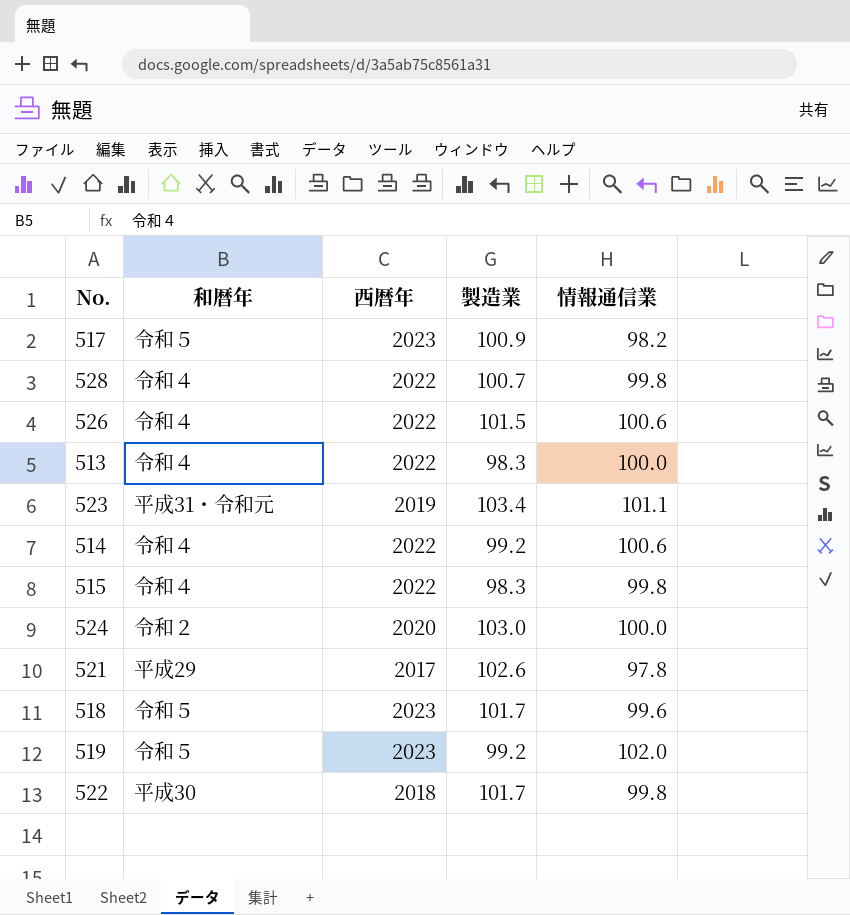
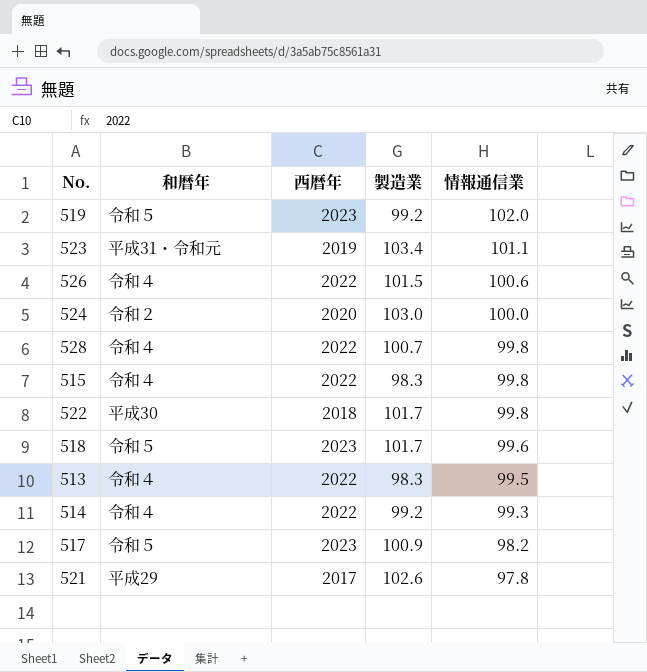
row order: none -> 情報通信業 descending
513 | 情報通信業: 100.0 -> 99.5
514 | 情報通信業: 100.6 -> 99.3

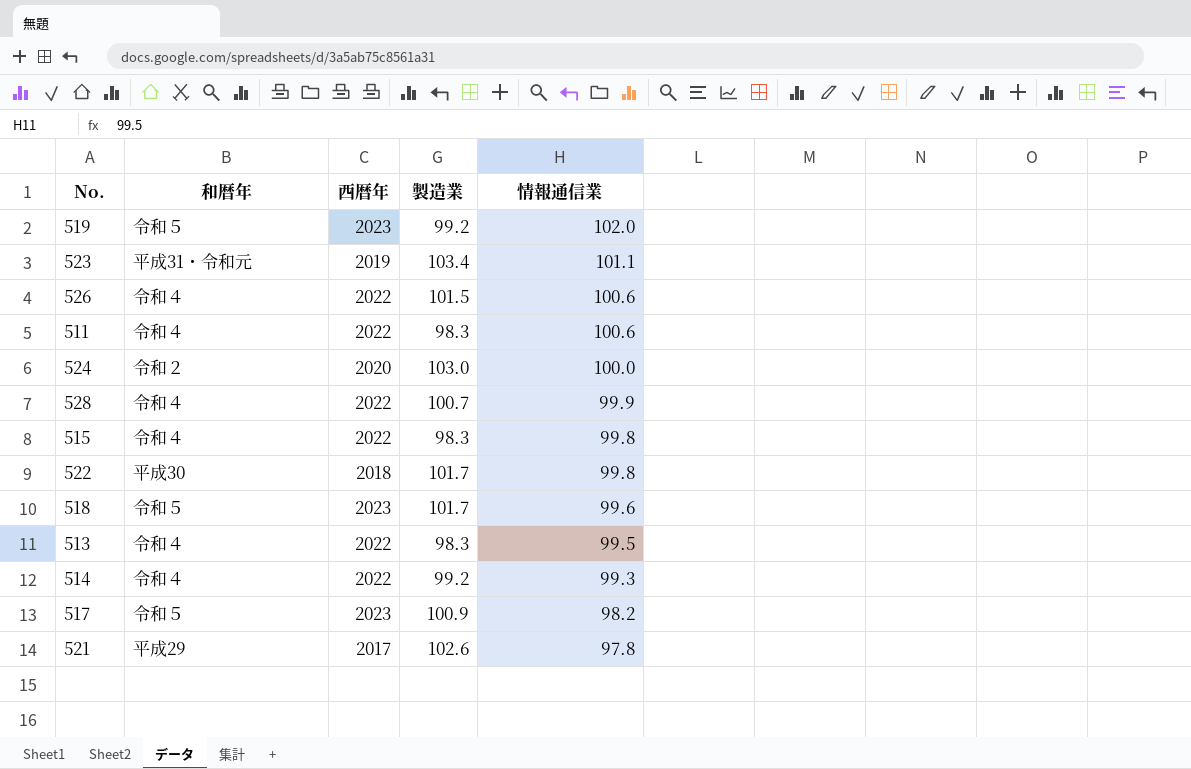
row 511: none -> 令和４ | 2022 | 98.3 | 100.6
528 | 情報通信業: 99.8 -> 99.9

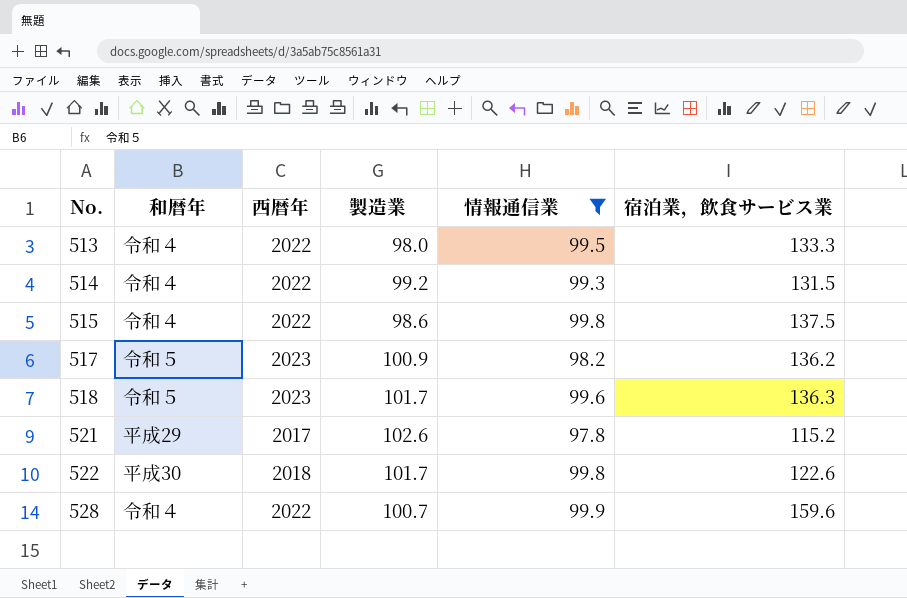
filter: none -> 情報通信業 <= 99.9
row order: 情報通信業 descending -> No. ascending
column 宿泊業，飲食サービス業 | position: none -> 6
513 | 製造業: 98.3 -> 98.0
515 | 製造業: 98.3 -> 98.6

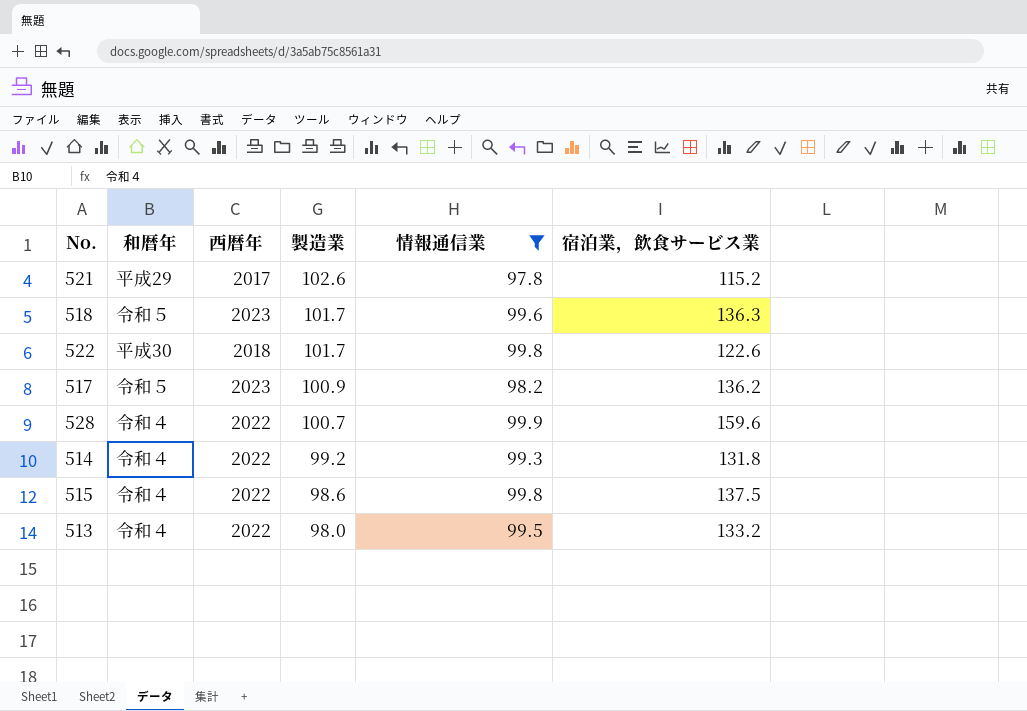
row order: No. ascending -> 製造業 descending
514 | 宿泊業，飲食サービス業: 131.5 -> 131.8
513 | 宿泊業，飲食サービス業: 133.3 -> 133.2

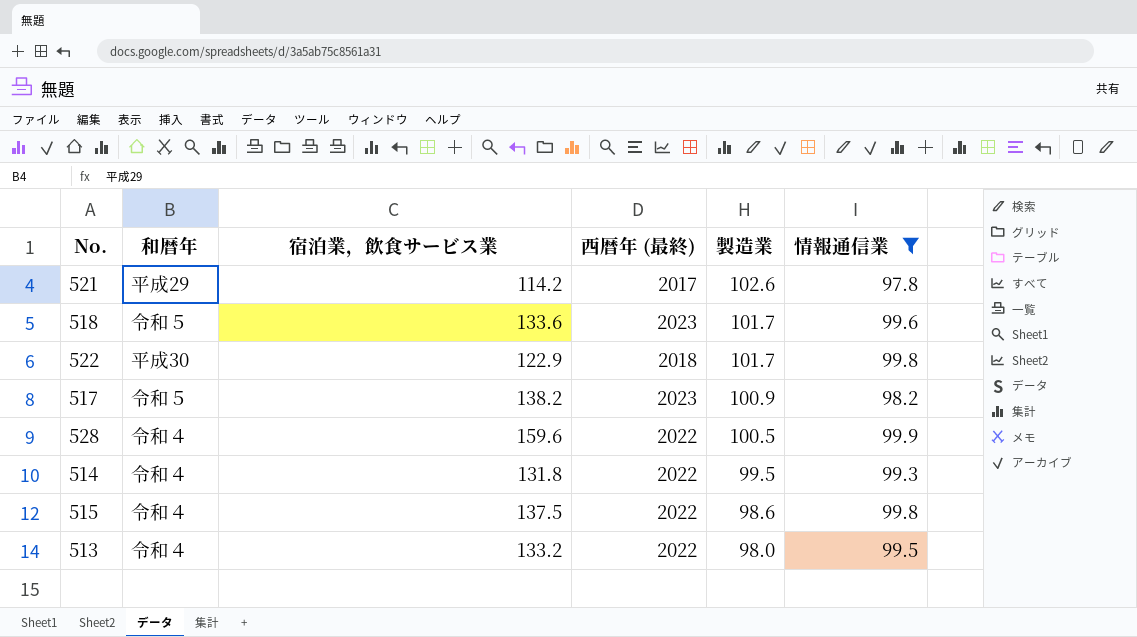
column 宿泊業，飲食サービス業 | position: 6 -> 3
column name: 西暦年 -> 西暦年 (最終)
521 | 宿泊業，飲食サービス業: 115.2 -> 114.2
518 | 宿泊業，飲食サービス業: 136.3 -> 133.6
522 | 宿泊業，飲食サービス業: 122.6 -> 122.9
517 | 宿泊業，飲食サービス業: 136.2 -> 138.2
528 | 製造業: 100.7 -> 100.5
514 | 製造業: 99.2 -> 99.5

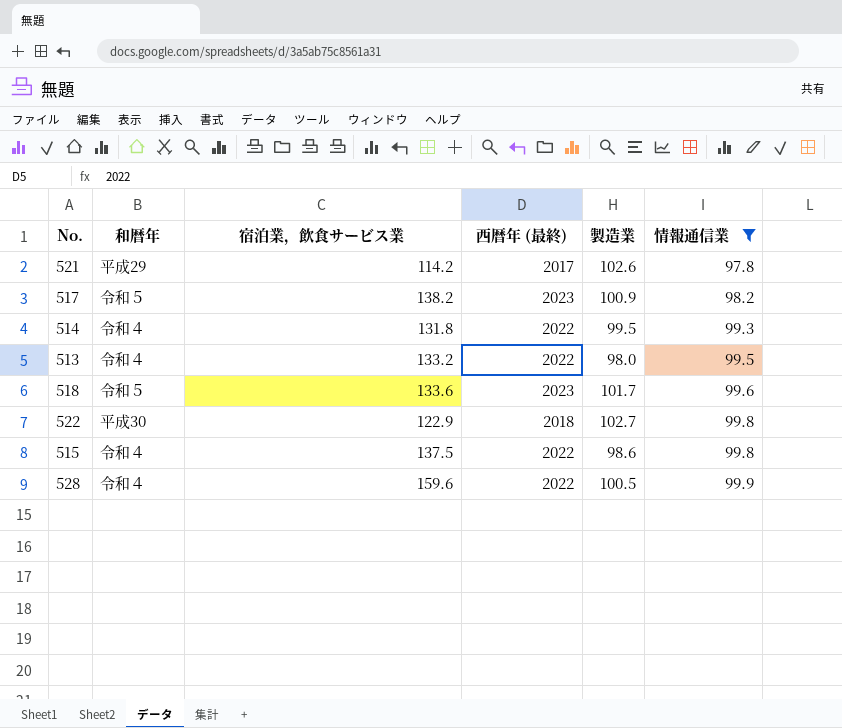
row order: 製造業 descending -> 情報通信業 ascending
522 | 製造業: 101.7 -> 102.7

